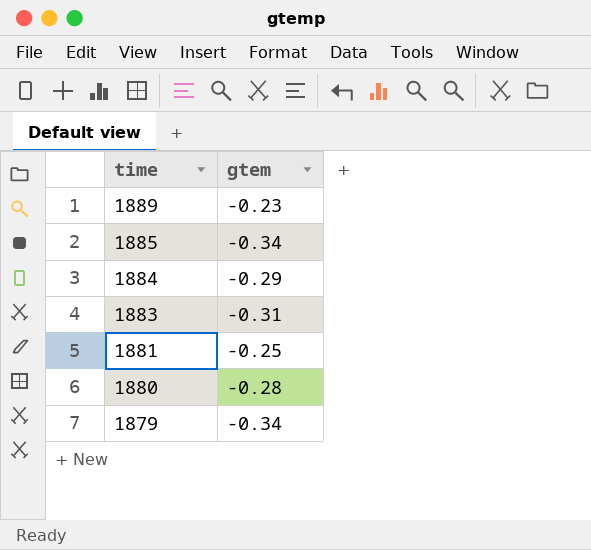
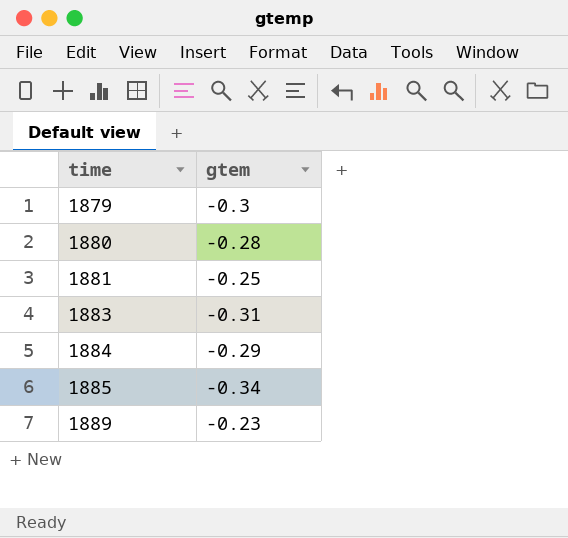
row order: time descending -> time ascending
1879 | gtem: -0.34 -> -0.3

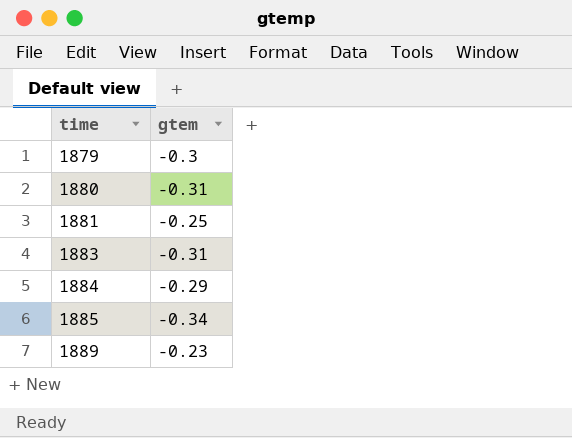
1880 | gtem: -0.28 -> -0.31

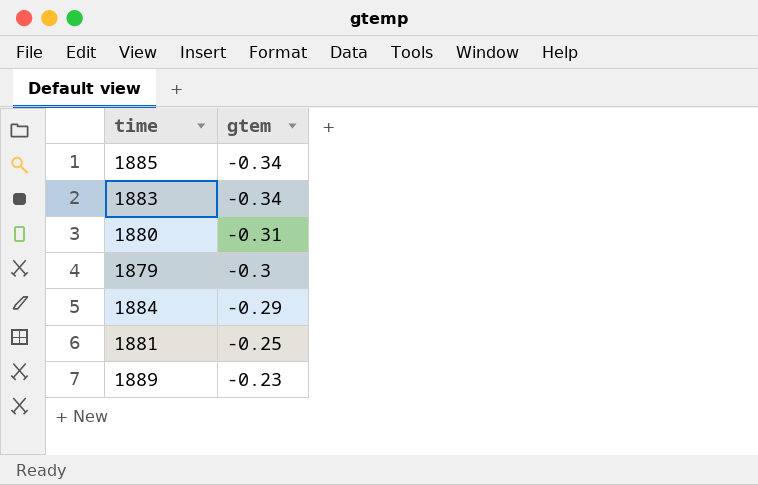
row order: time ascending -> gtem ascending
1883 | gtem: -0.31 -> -0.34

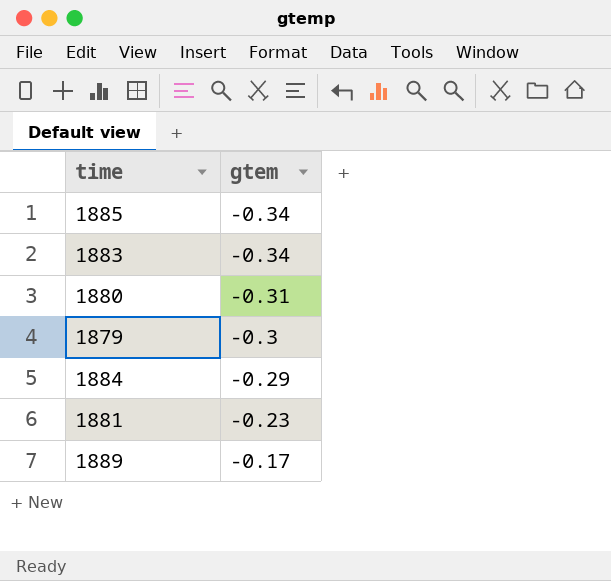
1881 | gtem: -0.25 -> -0.23
1889 | gtem: -0.23 -> -0.17

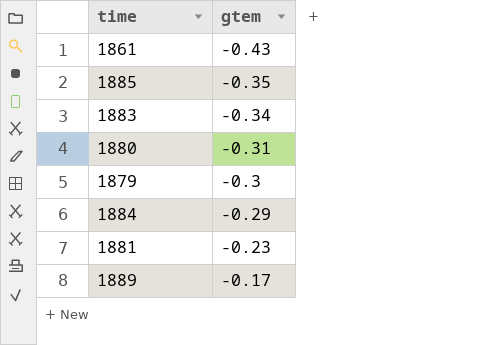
row 1861: none -> -0.43
1885 | gtem: -0.34 -> -0.35

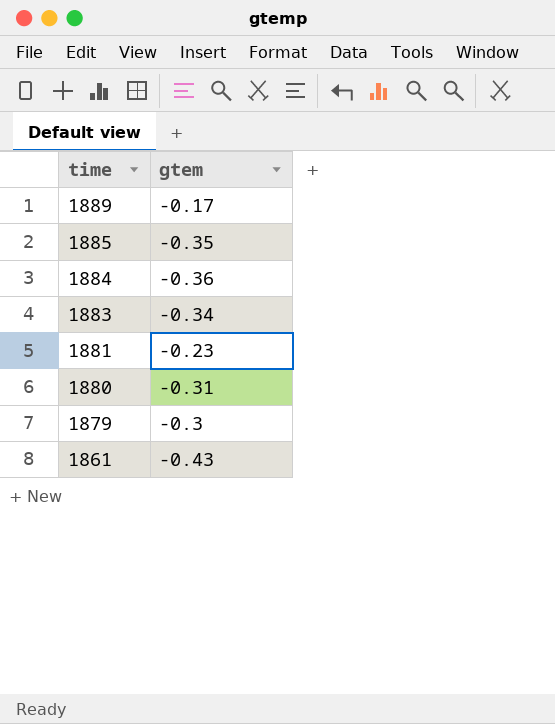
row order: gtem ascending -> time descending
1884 | gtem: -0.29 -> -0.36

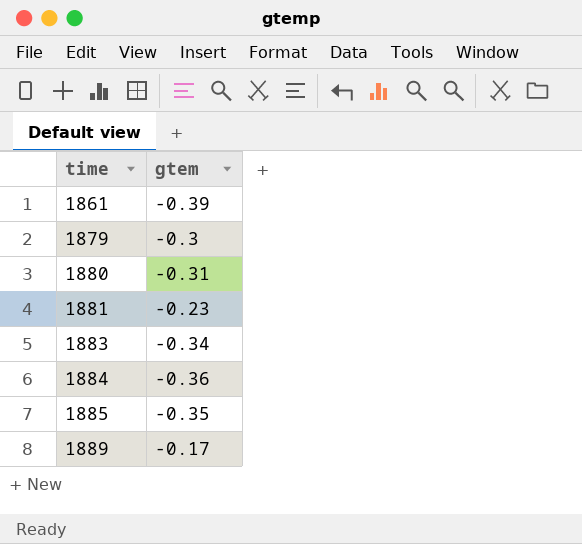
row order: time descending -> time ascending
1861 | gtem: -0.43 -> -0.39

